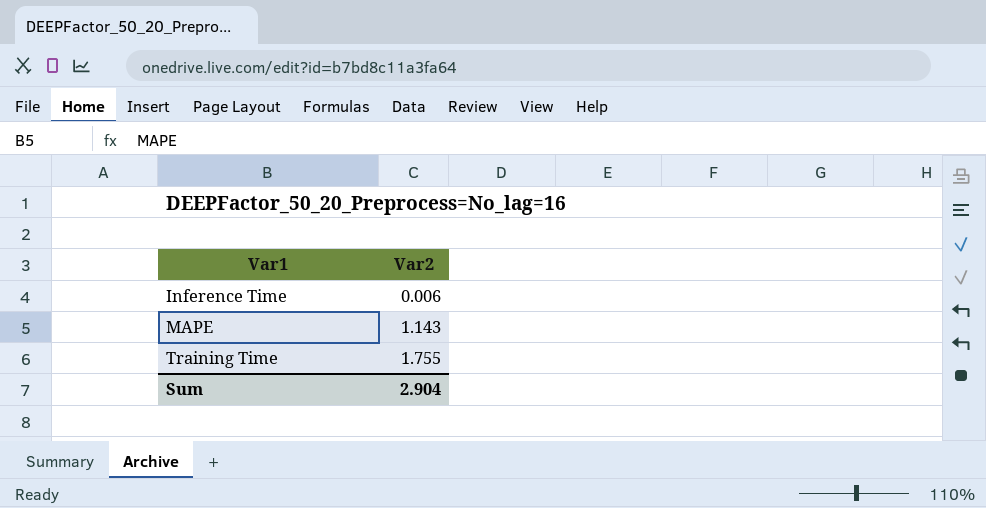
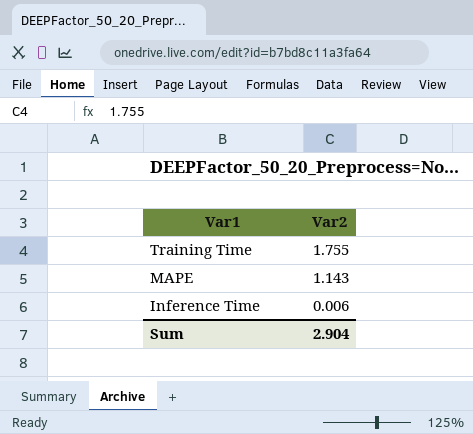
row order: Var1 ascending -> Var1 descending

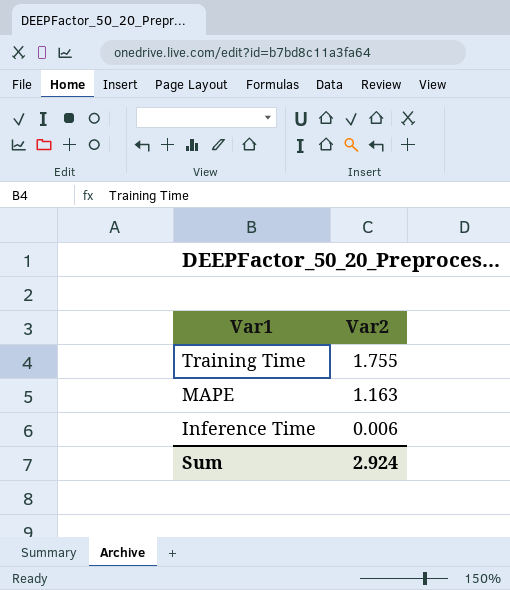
MAPE | Var2: 1.143 -> 1.163
Sum | Var2: 2.904 -> 2.924

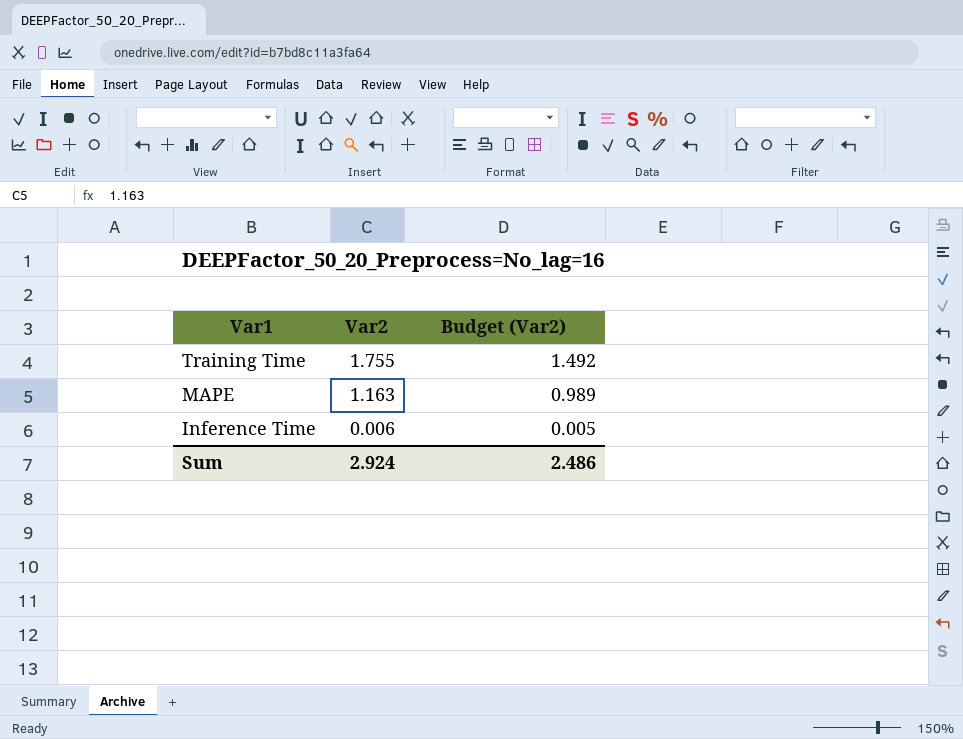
column Budget (Var2) | formula: none -> [Var2] * 0.85

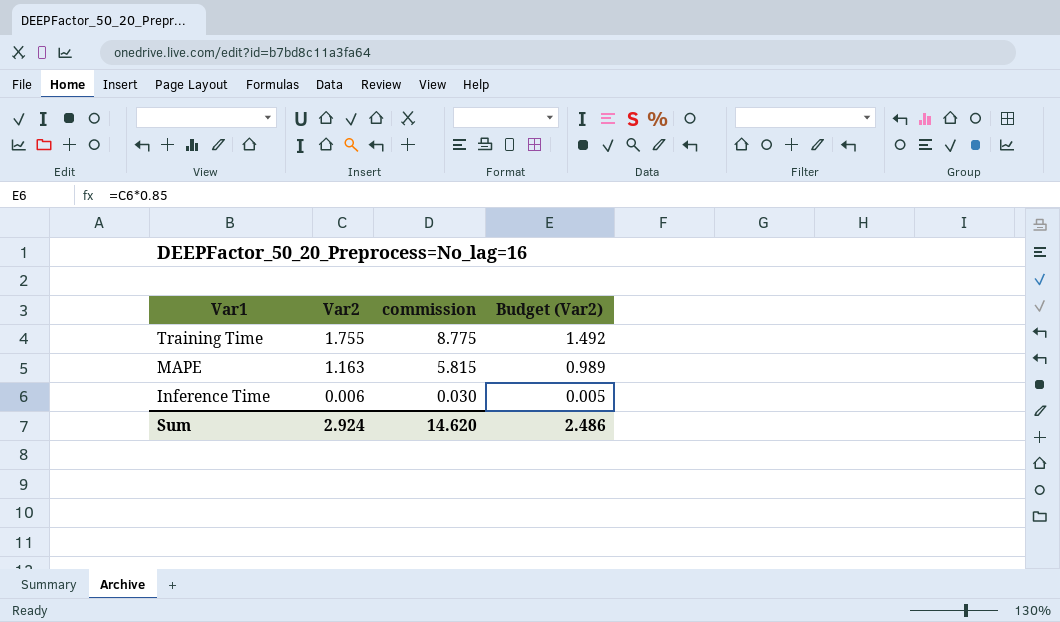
column commission | formula: none -> [Var2] * 5

